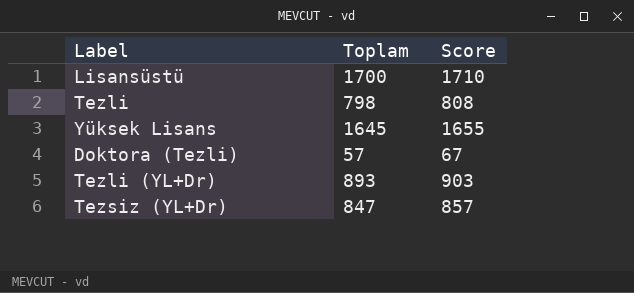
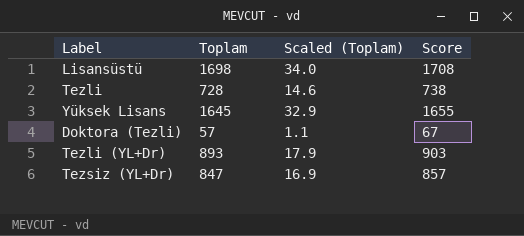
column Scaled (Toplam) | formula: none -> [Toplam] * 0.02
Lisansüstü | Toplam: 1700 -> 1698
Lisansüstü | Score: 1710 -> 1708
Tezli | Toplam: 798 -> 728
Tezli | Score: 808 -> 738

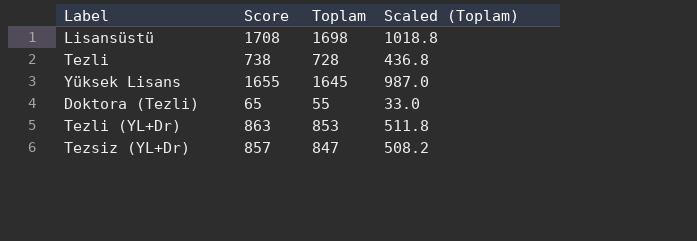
column Score | position: 4 -> 2
column Scaled (Toplam) | formula: [Toplam] * 0.02 -> [Toplam] * 0.6
Doktora (Tezli) | Score: 67 -> 65
Doktora (Tezli) | Toplam: 57 -> 55
Tezli (YL+Dr) | Score: 903 -> 863
Tezli (YL+Dr) | Toplam: 893 -> 853

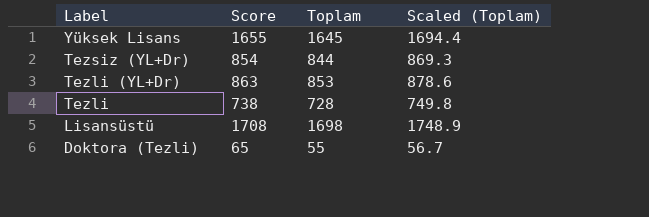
row order: none -> Label descending
column Scaled (Toplam) | formula: [Toplam] * 0.6 -> [Toplam] * 1.03
Tezsiz (YL+Dr) | Score: 857 -> 854
Tezsiz (YL+Dr) | Toplam: 847 -> 844

